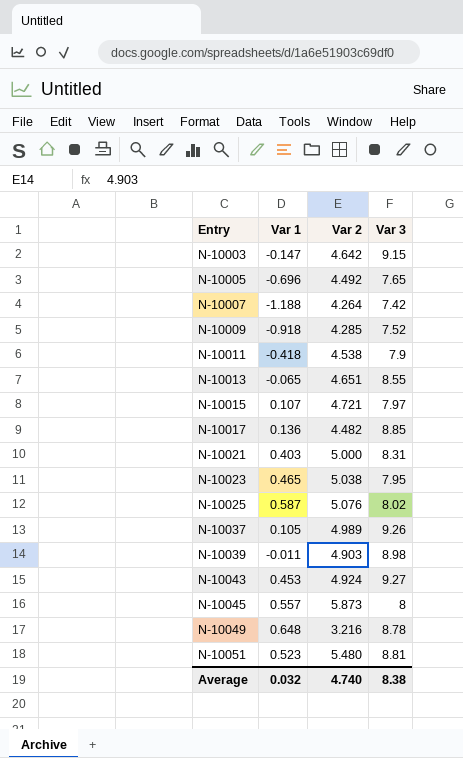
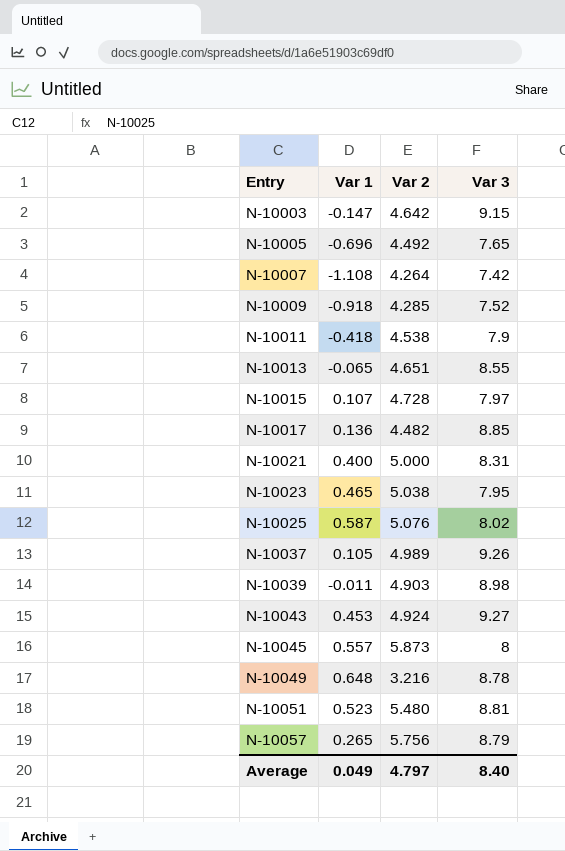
N-10007 | Var 1: -1.188 -> -1.108
N-10015 | Var 2: 4.721 -> 4.728
N-10021 | Var 1: 0.403 -> 0.400
row N-10057: none -> 0.265 | 5.756 | 8.79
Average | Var 1: 0.032 -> 0.049
Average | Var 2: 4.740 -> 4.797
Average | Var 3: 8.38 -> 8.40

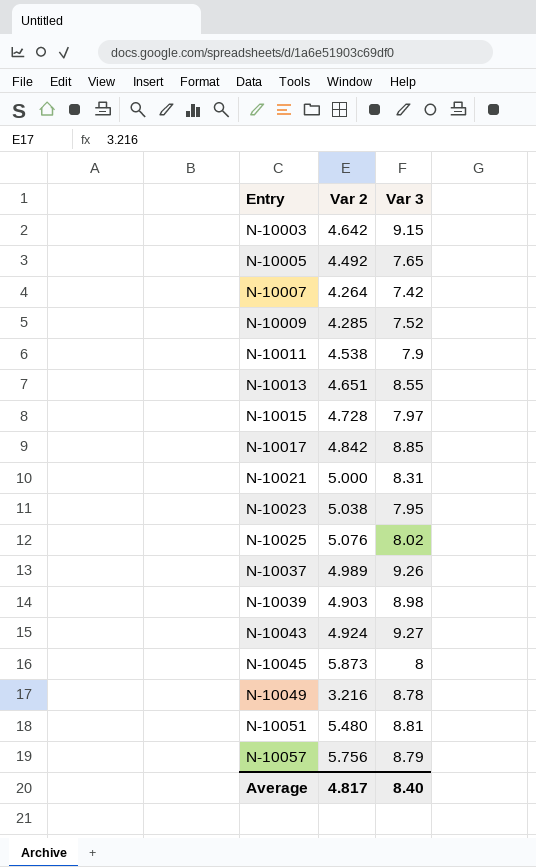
column Var 1 | position: 2 -> none
N-10017 | Var 2: 4.482 -> 4.842
Average | Var 2: 4.797 -> 4.817

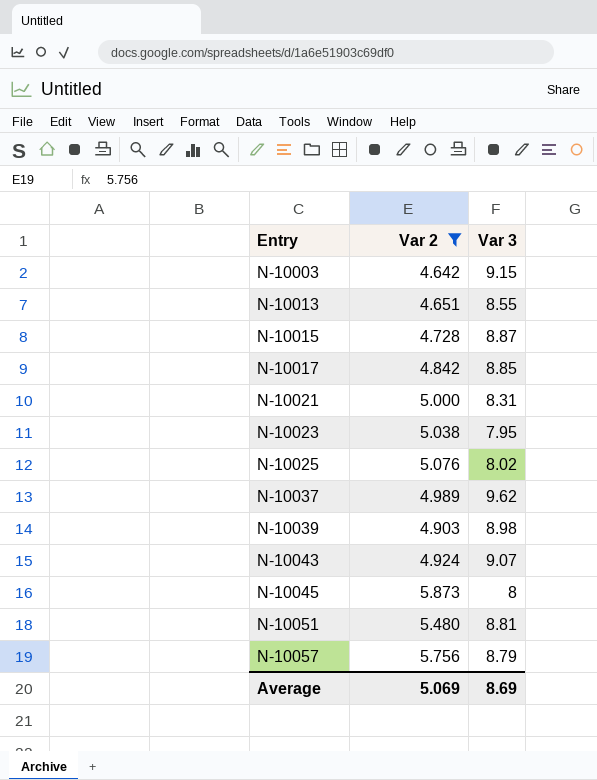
filter: none -> Var 2 >= 4.642
N-10015 | Var 3: 7.97 -> 8.87
N-10037 | Var 3: 9.26 -> 9.62
N-10043 | Var 3: 9.27 -> 9.07
Average | Var 2: 4.817 -> 5.069
Average | Var 3: 8.40 -> 8.69

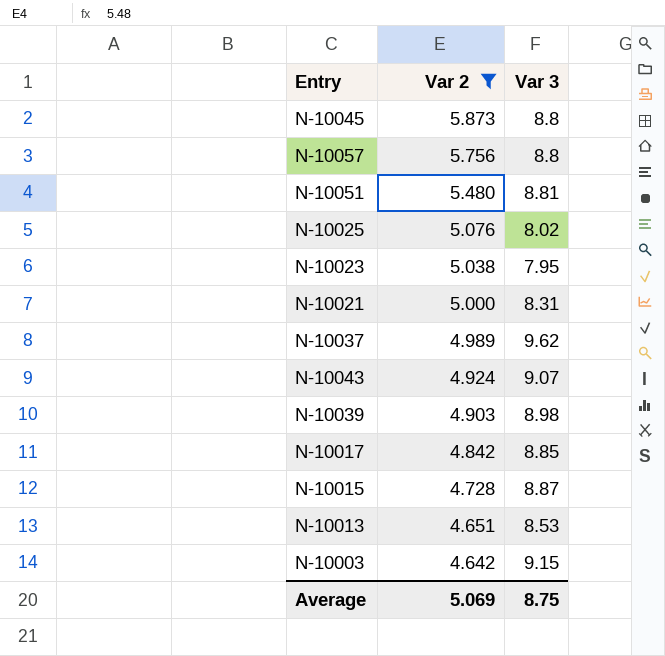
row order: Entry ascending -> Var 2 descending
N-10045 | Var 3: 8 -> 8.8
N-10057 | Var 3: 8.79 -> 8.8
N-10013 | Var 3: 8.55 -> 8.53
Average | Var 3: 8.69 -> 8.75

